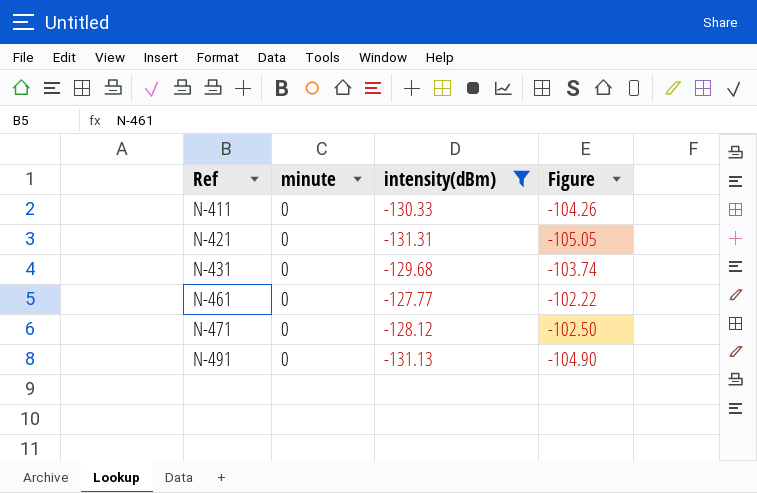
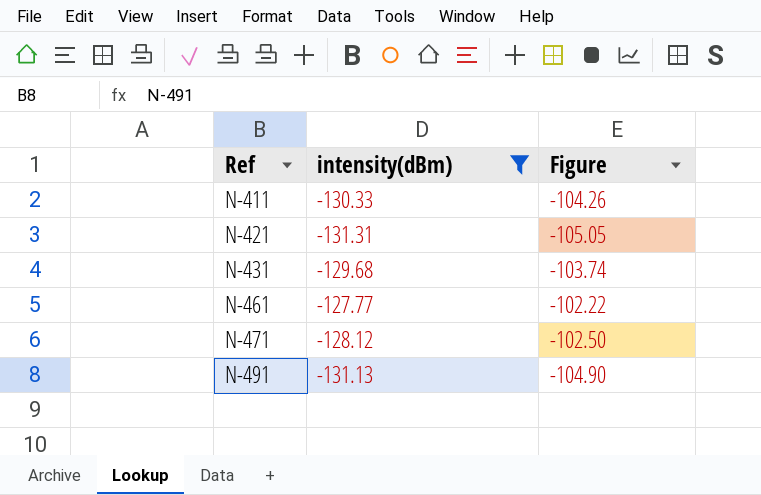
column minute | position: 2 -> none

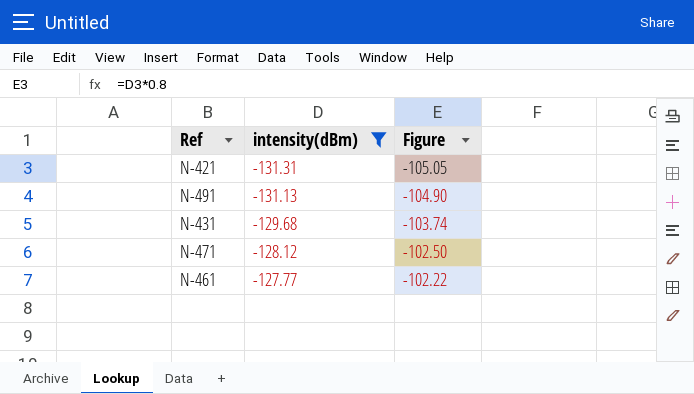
row order: Ref ascending -> intensity(dBm) ascending
row N-411: -130.33 | -104.26 -> none

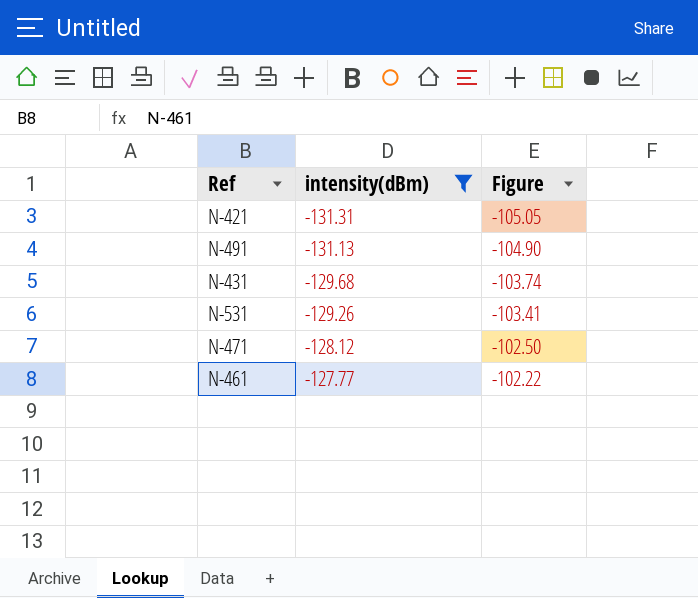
row N-531: none -> -129.26 | -103.41

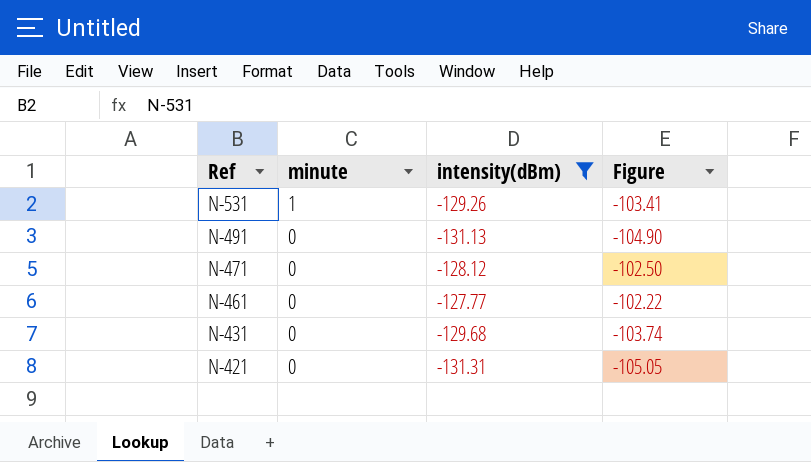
row order: intensity(dBm) ascending -> Ref descending
column minute | position: none -> 2

